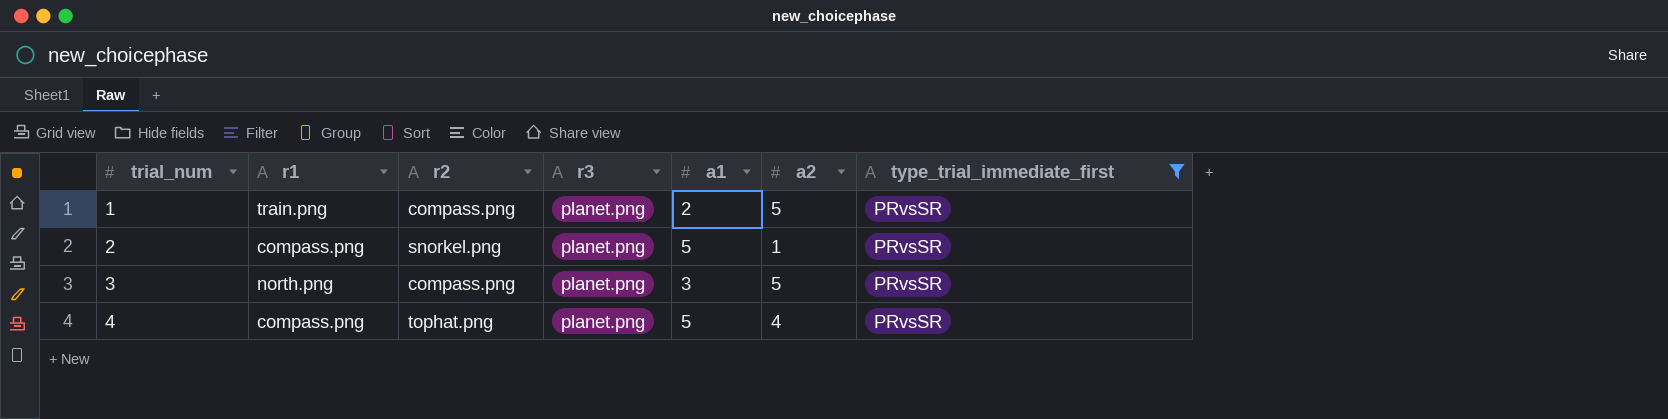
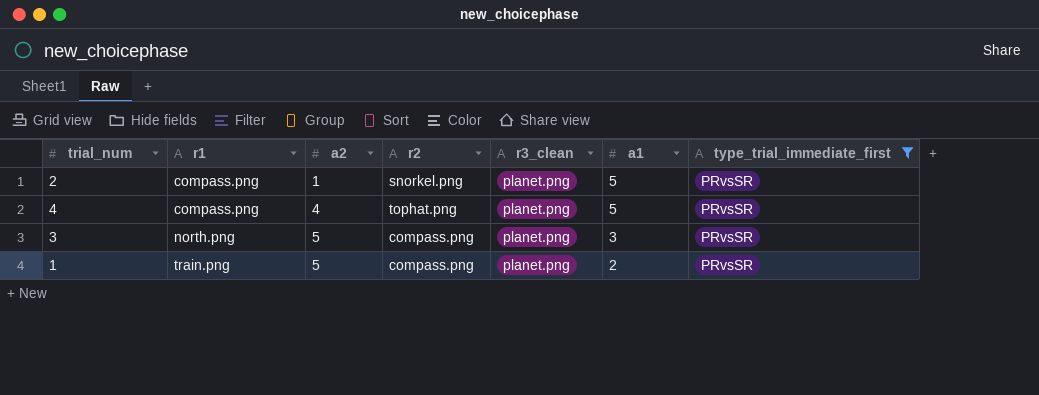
row order: trial_num ascending -> r1 ascending
column a2 | position: 6 -> 3
column name: r3 -> r3_clean

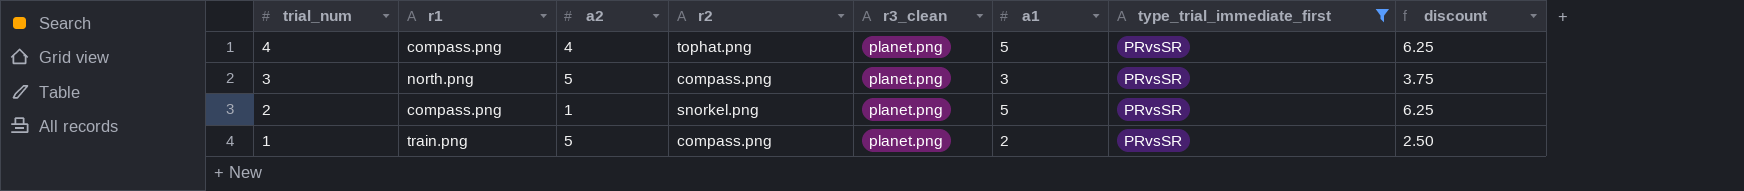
row order: r1 ascending -> trial_num descending
column discount | formula: none -> [a1] * 1.25

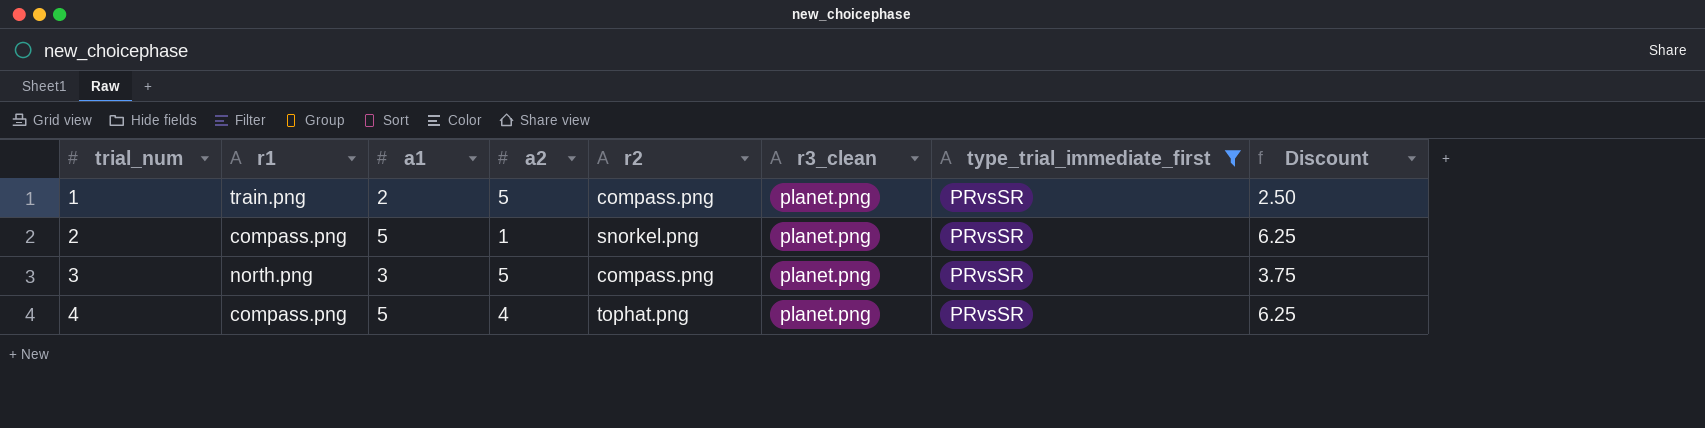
row order: trial_num descending -> trial_num ascending
column a1 | position: 6 -> 3
column name: discount -> Discount

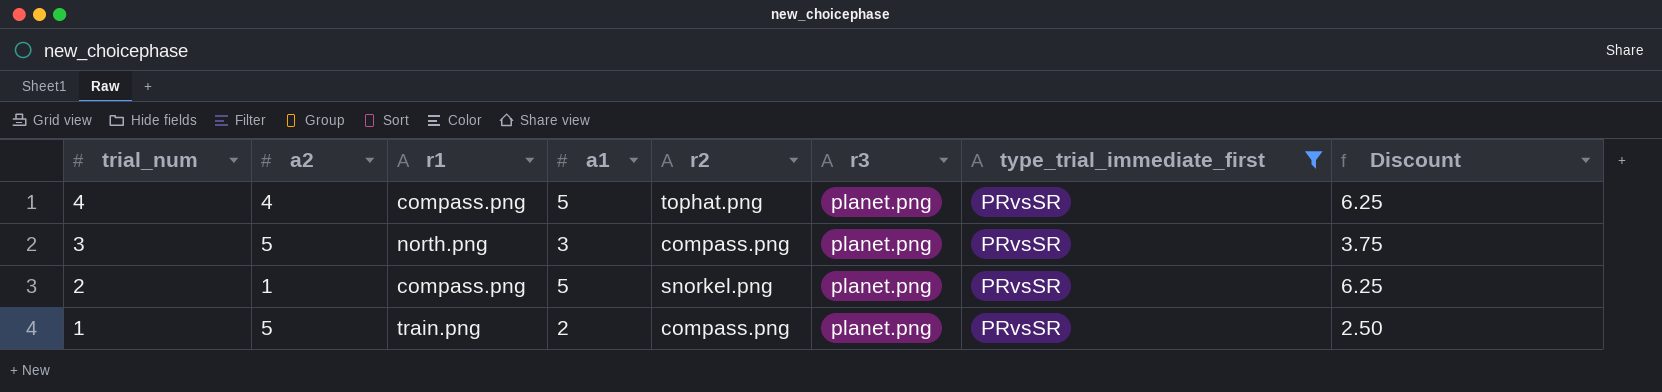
row order: trial_num ascending -> trial_num descending
column a2 | position: 4 -> 2
column name: r3_clean -> r3

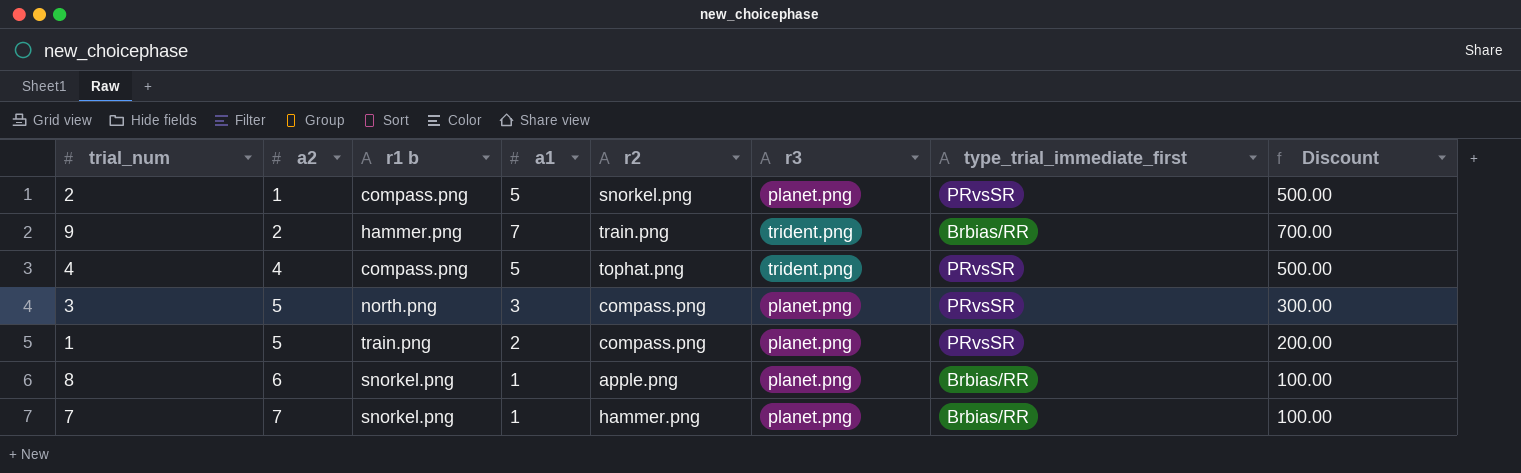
filter: type_trial_immediate_first = PRvsSR -> none
row order: trial_num descending -> a2 ascending
column name: r1 -> r1 b
column Discount | formula: [a1] * 1.25 -> [a1] * 100
4 | r3: planet.png -> trident.png

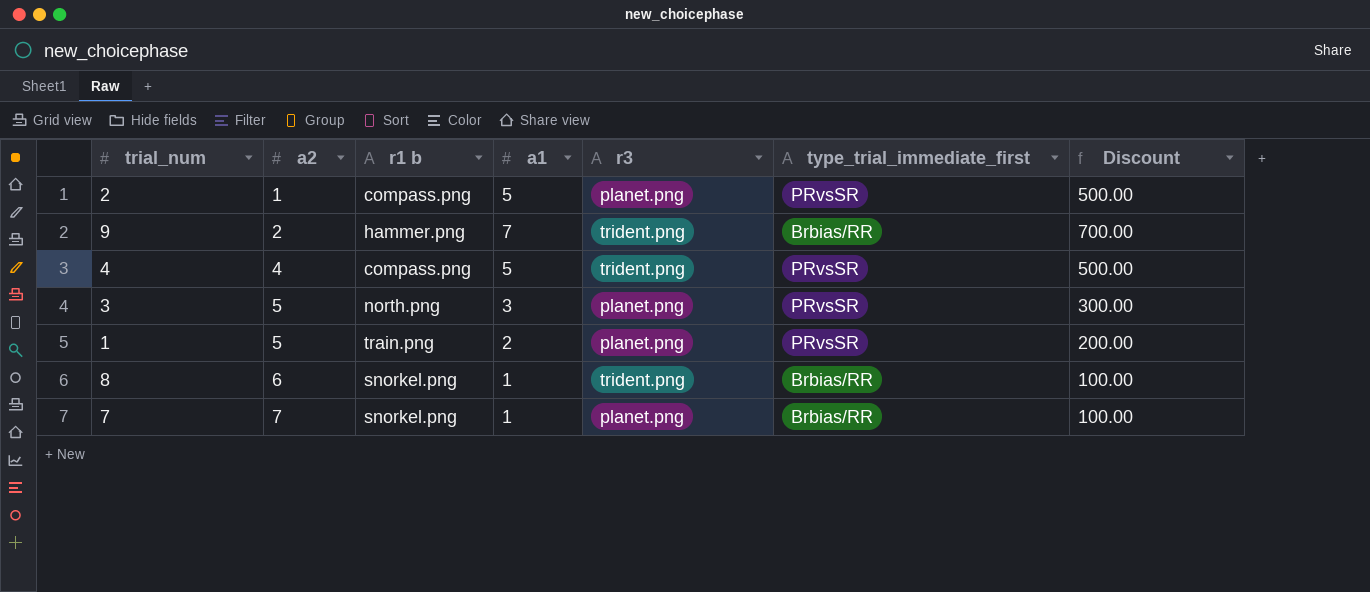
column r2 | position: 5 -> none
8 | r3: planet.png -> trident.png

